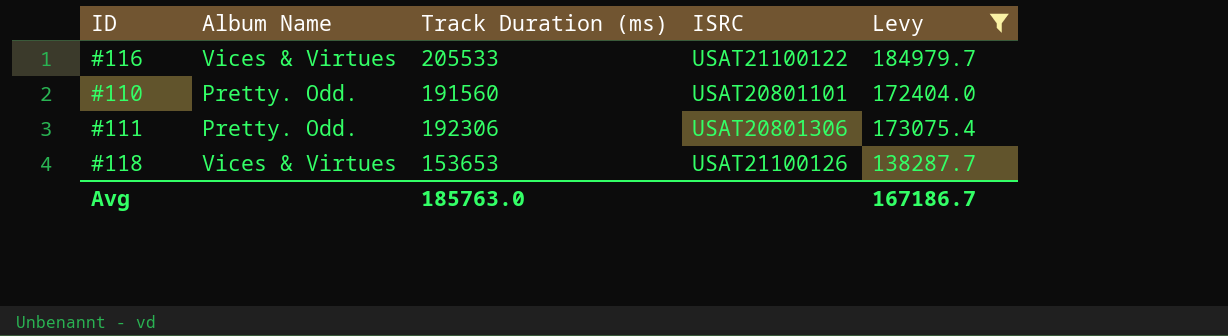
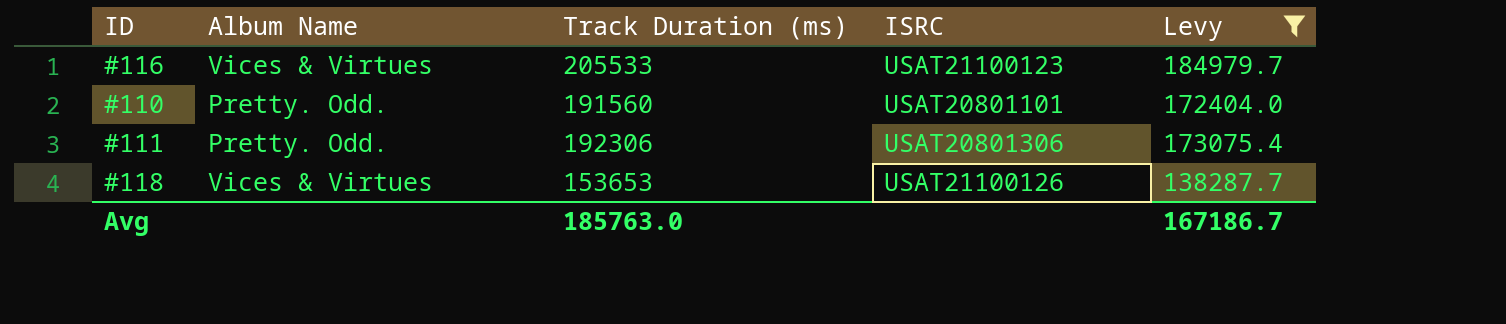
#116 | ISRC: USAT21100122 -> USAT21100123

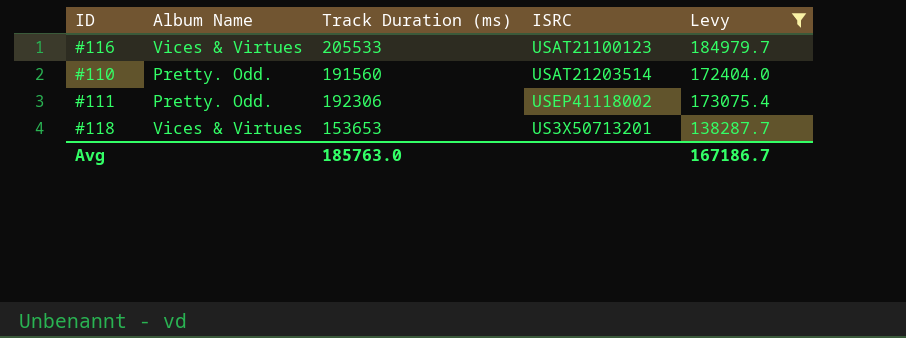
#110 | ISRC: USAT20801101 -> USAT21203514
#111 | ISRC: USAT20801306 -> USEP41118002
#118 | ISRC: USAT21100126 -> US3X50713201

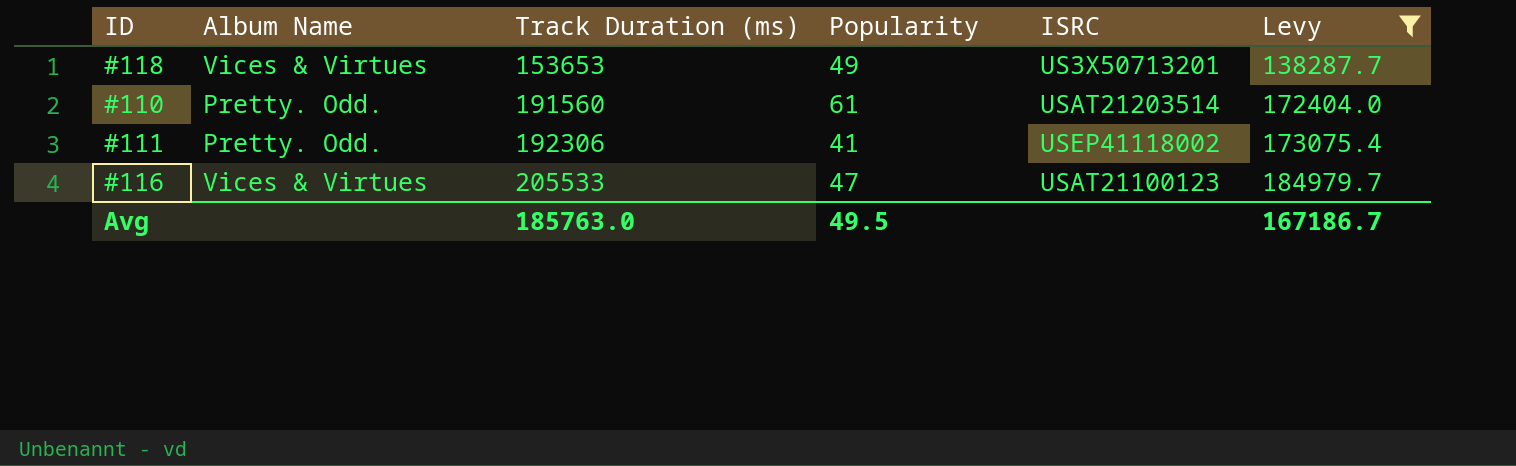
row order: none -> Track Duration (ms) ascending
column Popularity | position: none -> 4

